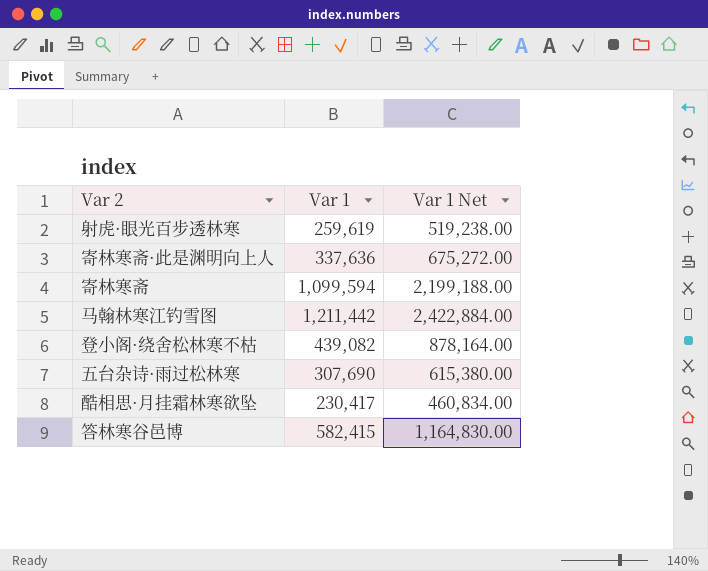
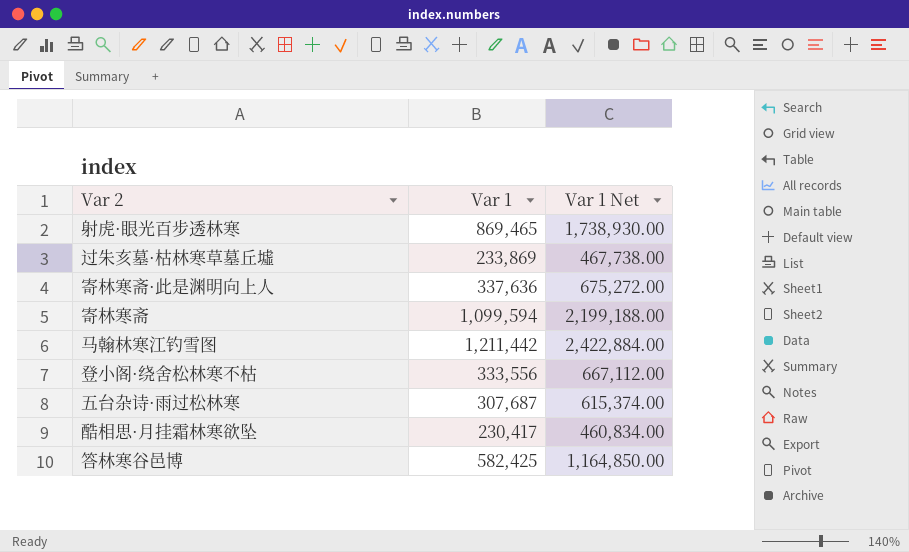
射虎·眼光百步透林寒 | Var 1: 259,619 -> 869,465
射虎·眼光百步透林寒 | Var 1 Net: 519,238.00 -> 1,738,930.00
row 过朱亥墓·枯林寒草墓丘墟: none -> 233,869 | 467,738.00
登小阁·绕舍松林寒不枯 | Var 1: 439,082 -> 333,556
登小阁·绕舍松林寒不枯 | Var 1 Net: 878,164.00 -> 667,112.00
五台杂诗·雨过松林寒 | Var 1: 307,690 -> 307,687
五台杂诗·雨过松林寒 | Var 1 Net: 615,380.00 -> 615,374.00
答林寒谷邑博 | Var 1: 582,415 -> 582,425
答林寒谷邑博 | Var 1 Net: 1,164,830.00 -> 1,164,850.00

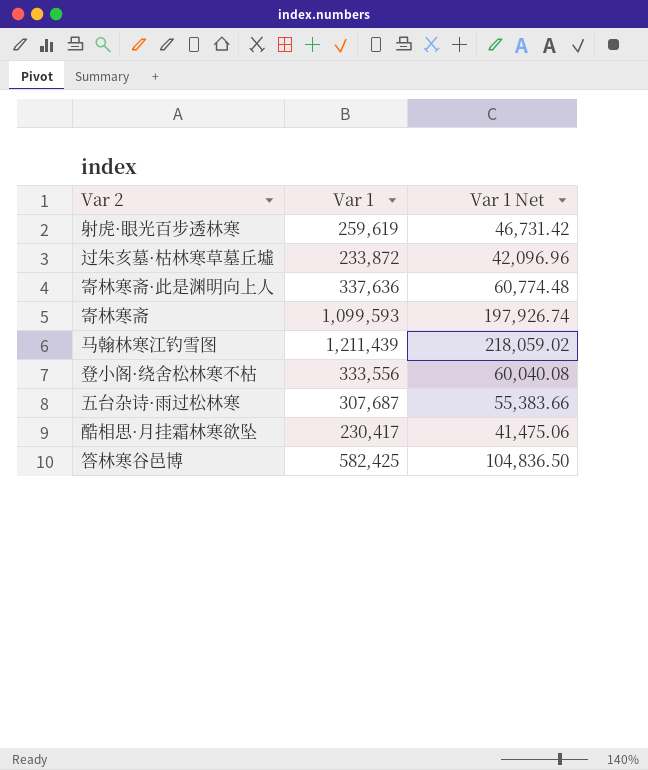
column Var 1 Net | formula: [Var 1] * 2 -> [Var 1] * 0.18
射虎·眼光百步透林寒 | Var 1: 869,465 -> 259,619
过朱亥墓·枯林寒草墓丘墟 | Var 1: 233,869 -> 233,872
寄林寒斋 | Var 1: 1,099,594 -> 1,099,593
马翰林寒江钓雪图 | Var 1: 1,211,442 -> 1,211,439

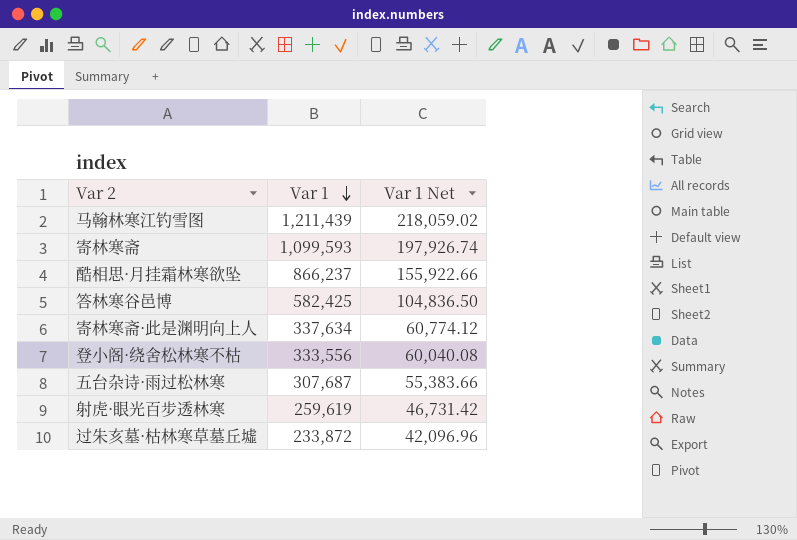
row order: none -> Var 1 descending
酷相思·月挂霜林寒欲坠 | Var 1: 230,417 -> 866,237
酷相思·月挂霜林寒欲坠 | Var 1 Net: 41,475.06 -> 155,922.66
寄林寒斋·此是渊明向上人 | Var 1: 337,636 -> 337,634
寄林寒斋·此是渊明向上人 | Var 1 Net: 60,774.48 -> 60,774.12

